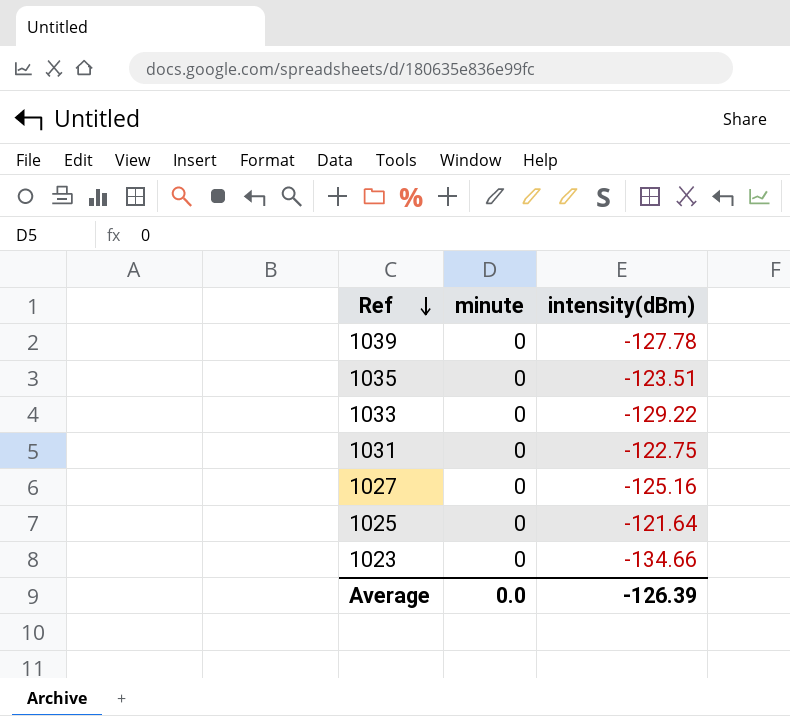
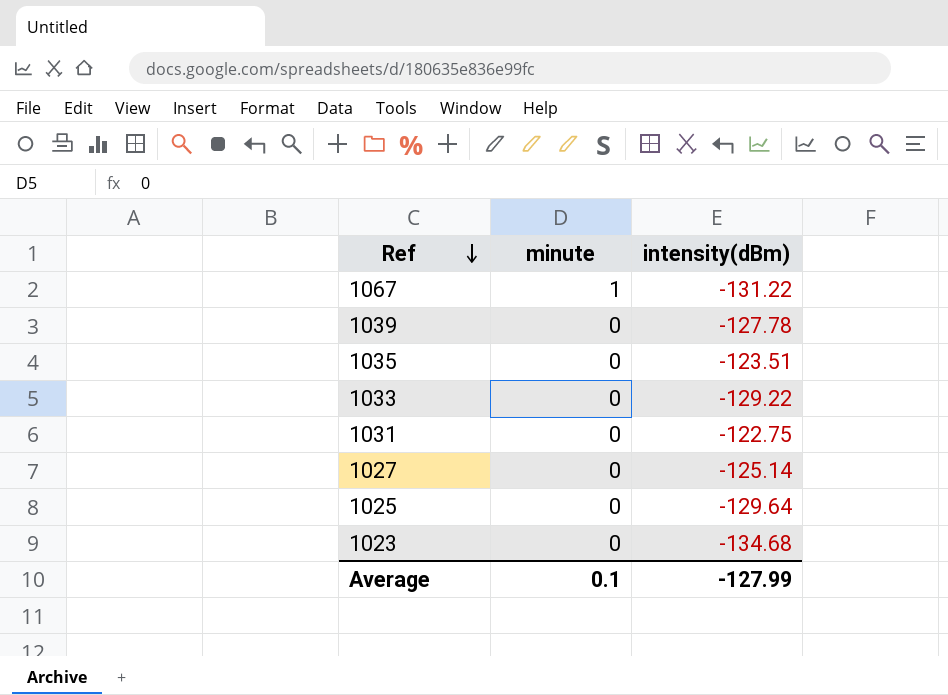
row 1067: none -> 1 | -131.22
1027 | intensity(dBm): -125.16 -> -125.14
1025 | intensity(dBm): -121.64 -> -129.64
1023 | intensity(dBm): -134.66 -> -134.68
Average | minute: 0.0 -> 0.1
Average | intensity(dBm): -126.39 -> -127.99

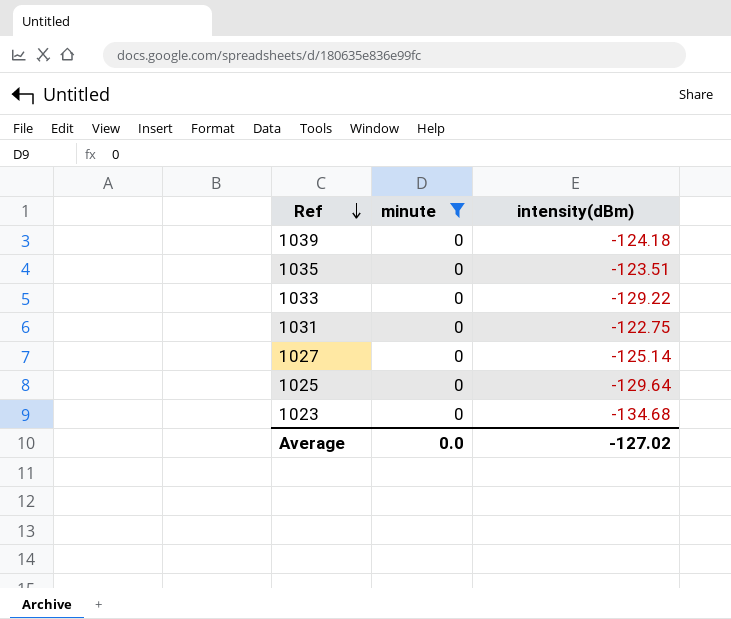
filter: none -> minute = 0
1039 | intensity(dBm): -127.78 -> -124.18
Average | minute: 0.1 -> 0.0
Average | intensity(dBm): -127.99 -> -127.02

